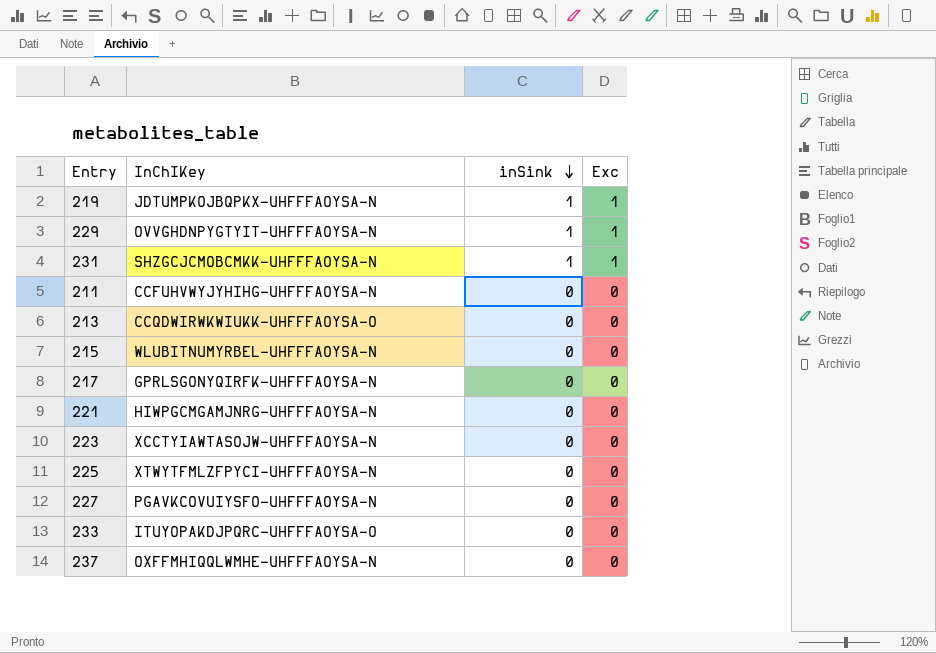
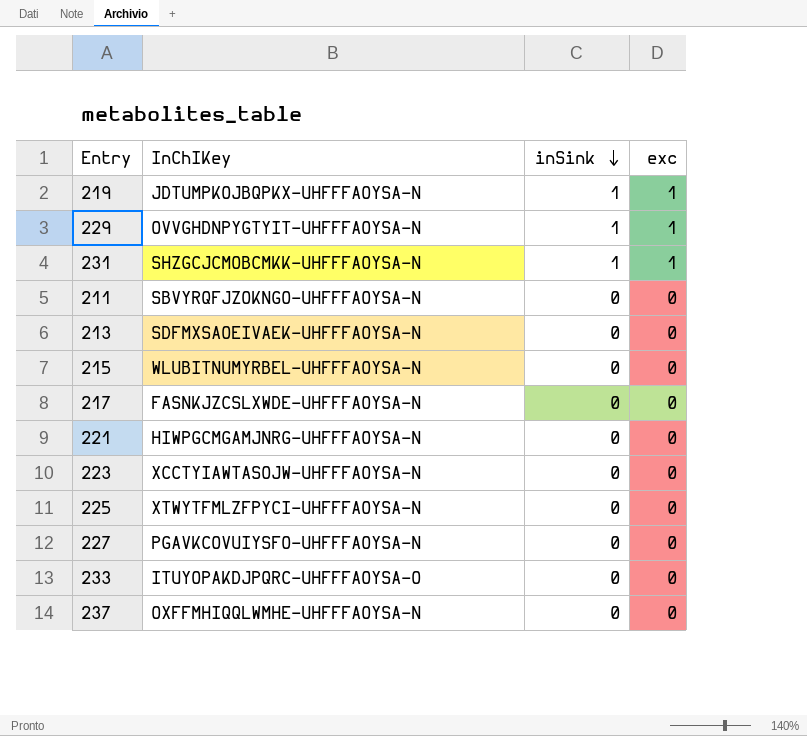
column name: Exc -> exc
211 | InChIKey: CCFUHVWYJYHIHG-UHFFFAOYSA-N -> SBVYRQFJZOKNGO-UHFFFAOYSA-N
213 | InChIKey: CCQDWIRWKWIUKK-UHFFFAOYSA-O -> SDFMXSAOEIVAEK-UHFFFAOYSA-N
217 | InChIKey: GPRLSGONYQIRFK-UHFFFAOYSA-N -> FASNKJZCSLXWDE-UHFFFAOYSA-N

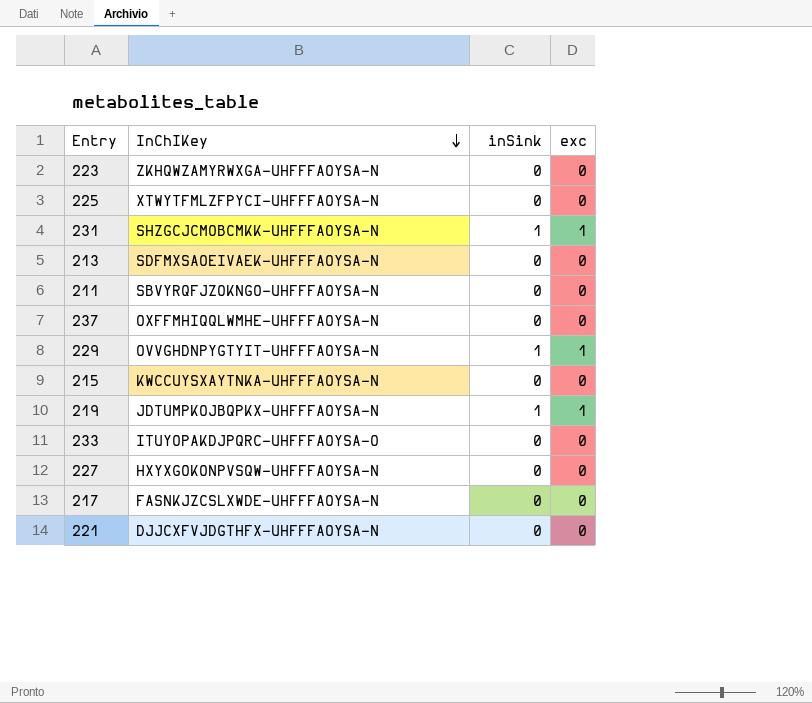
row order: inSink descending -> InChIKey descending
223 | InChIKey: XCCTYIAWTASOJW-UHFFFAOYSA-N -> ZKHQWZAMYRWXGA-UHFFFAOYSA-N
215 | InChIKey: WLUBITNUMYRBEL-UHFFFAOYSA-N -> KWCCUYSXAYTNKA-UHFFFAOYSA-N
227 | InChIKey: PGAVKCOVUIYSFO-UHFFFAOYSA-N -> HXYXGOKONPVSQW-UHFFFAOYSA-N
221 | InChIKey: HIWPGCMGAMJNRG-UHFFFAOYSA-N -> DJJCXFVJDGTHFX-UHFFFAOYSA-N

